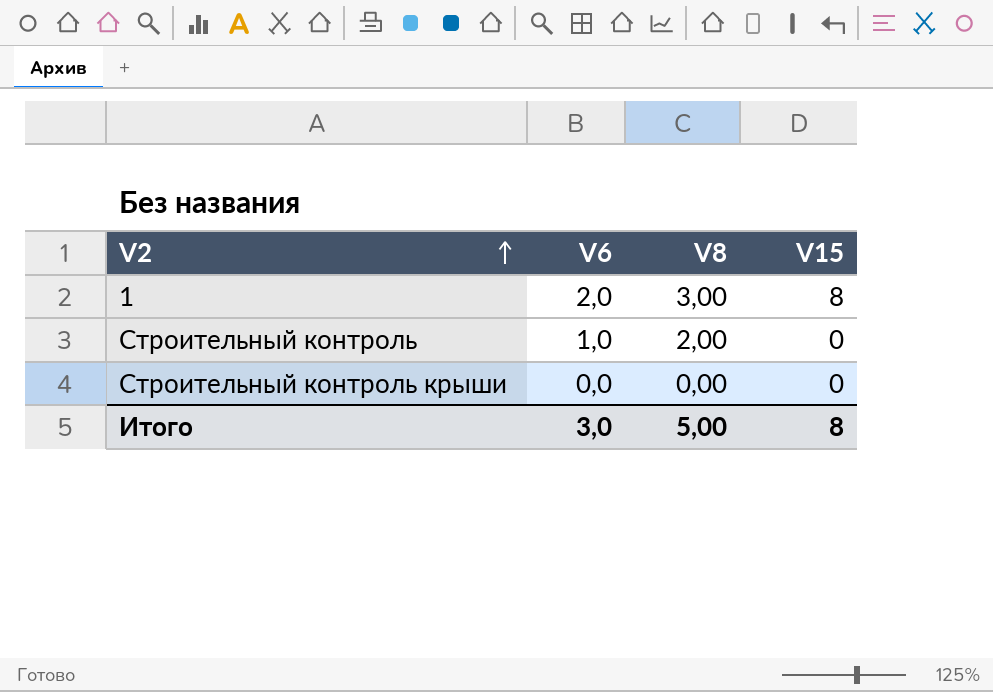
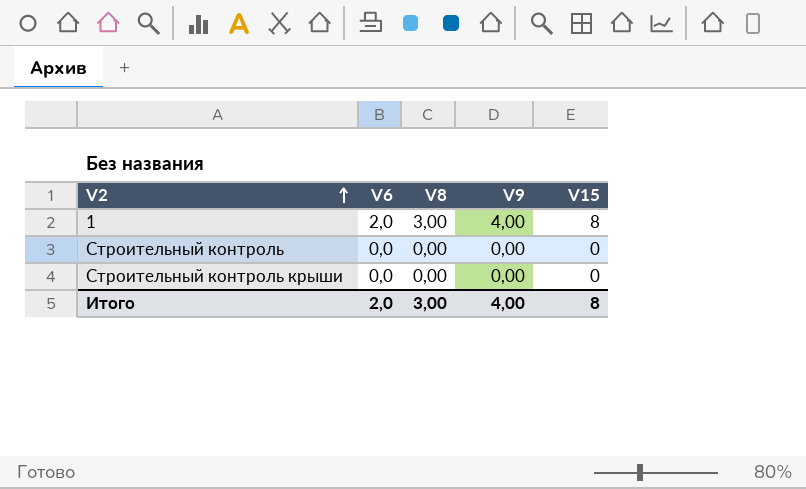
column V9 | position: none -> 4
Строительный контроль | V6: 1,0 -> 0,0
Строительный контроль | V8: 2,00 -> 0,00
Итого | V6: 3,0 -> 2,0
Итого | V8: 5,00 -> 3,00

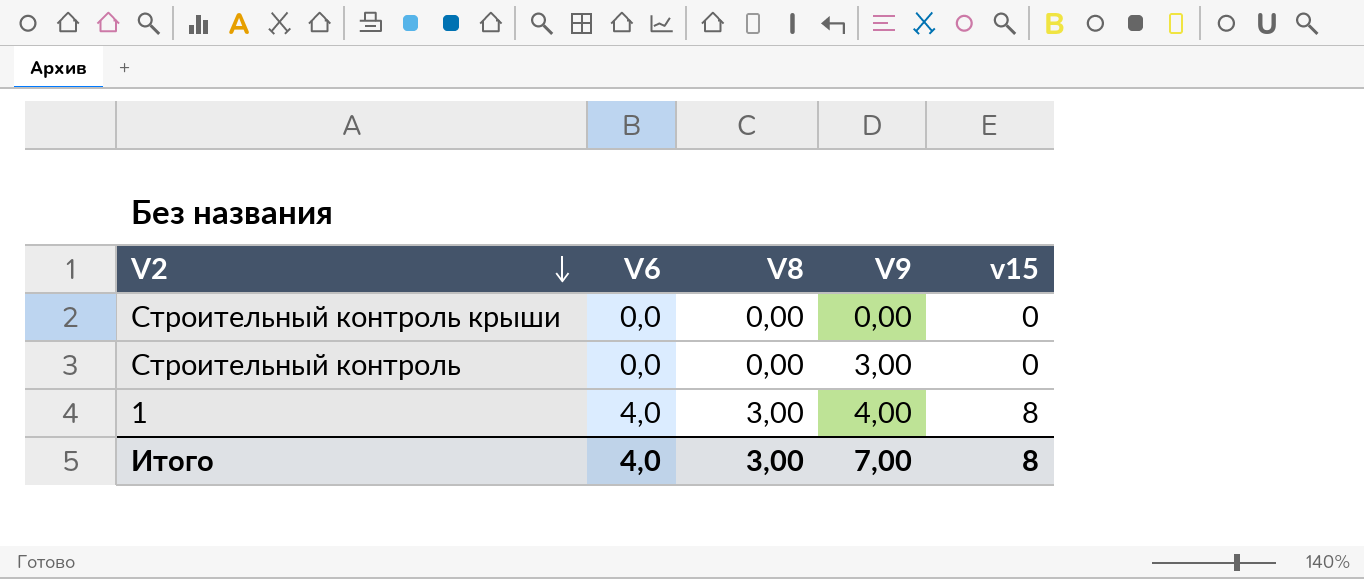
row order: V2 ascending -> V2 descending
column name: V15 -> v15
Строительный контроль | V9: 0,00 -> 3,00
1 | V6: 2,0 -> 4,0
Итого | V6: 2,0 -> 4,0
Итого | V9: 4,00 -> 7,00

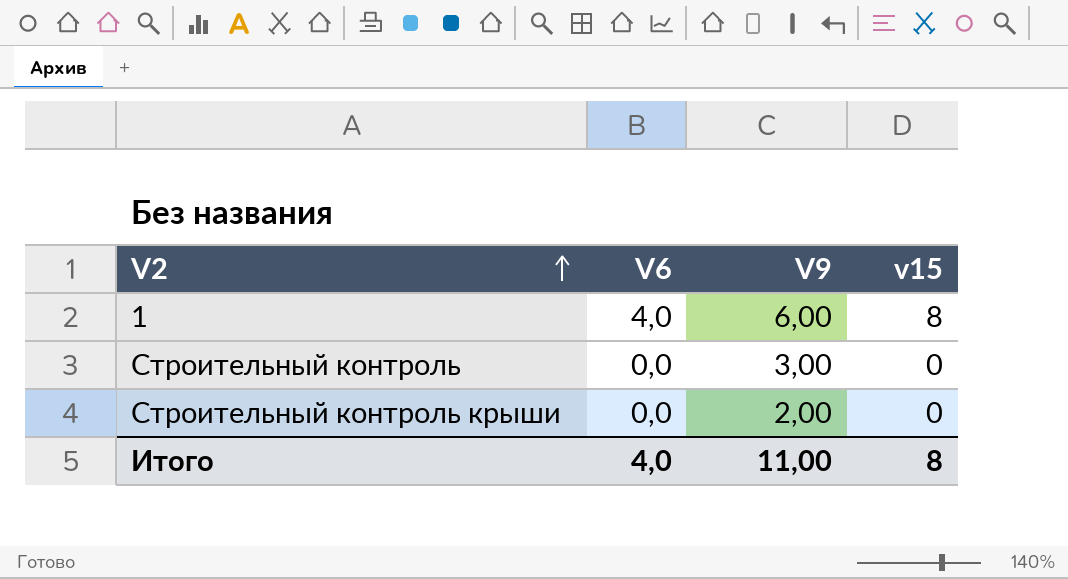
row order: V2 descending -> V2 ascending
column V8 | position: 3 -> none
1 | V9: 4,00 -> 6,00
Строительный контроль крыши | V9: 0,00 -> 2,00
Итого | V9: 7,00 -> 11,00

